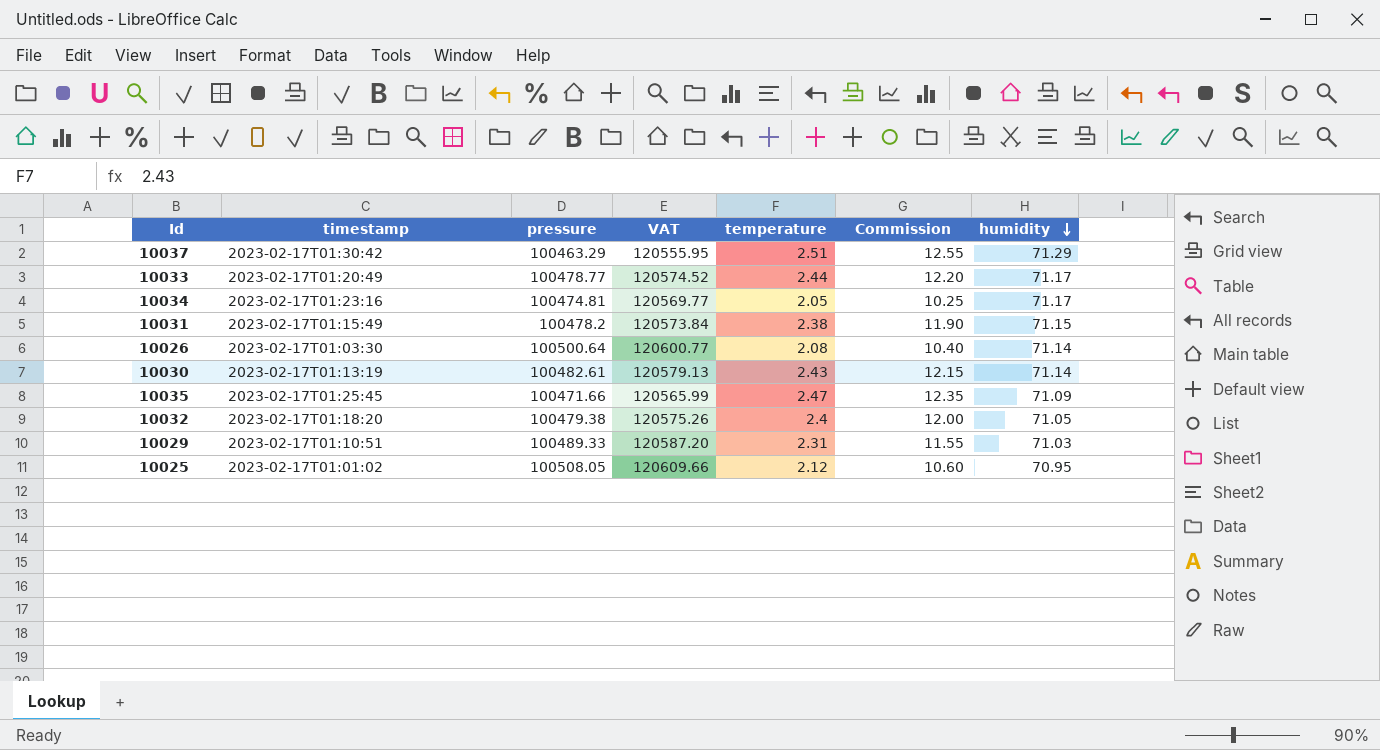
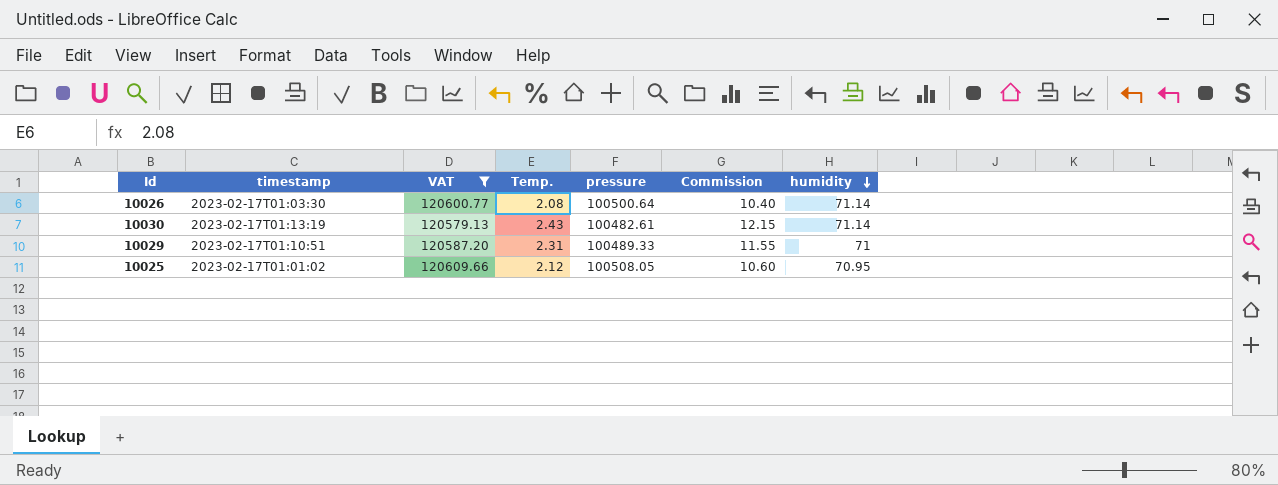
filter: none -> VAT >= 120579.13
column name: temperature -> Temp.
column pressure | position: 3 -> 5
10029 | humidity: 71.03 -> 71

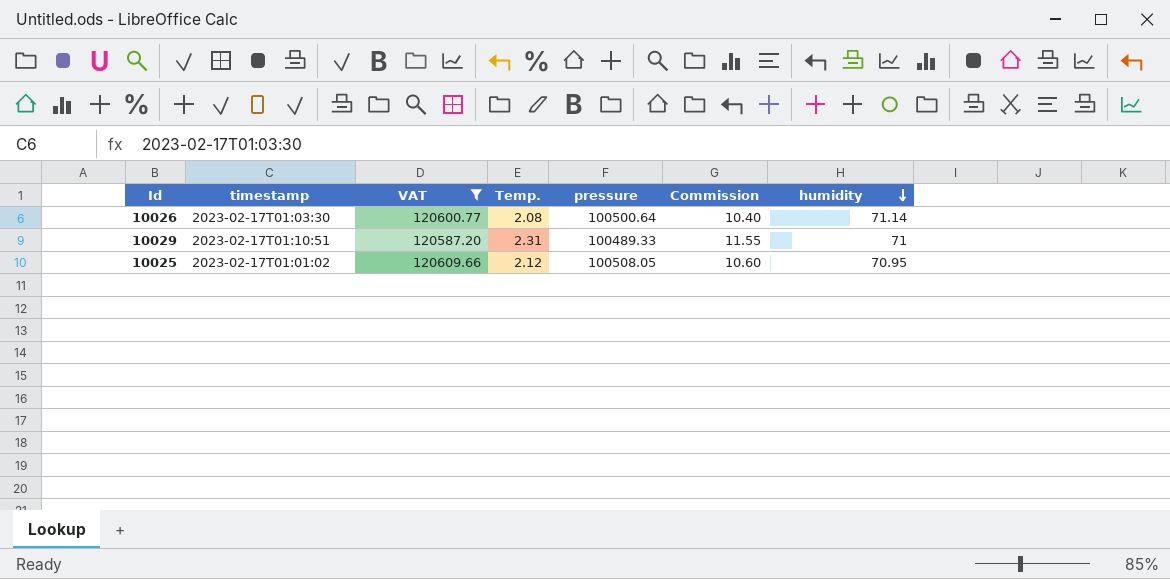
row 10030: 2023-02-17T01:13:19 | 120579.13 | 2.43 | 100482.61 | 12.15 | 71.14 -> none

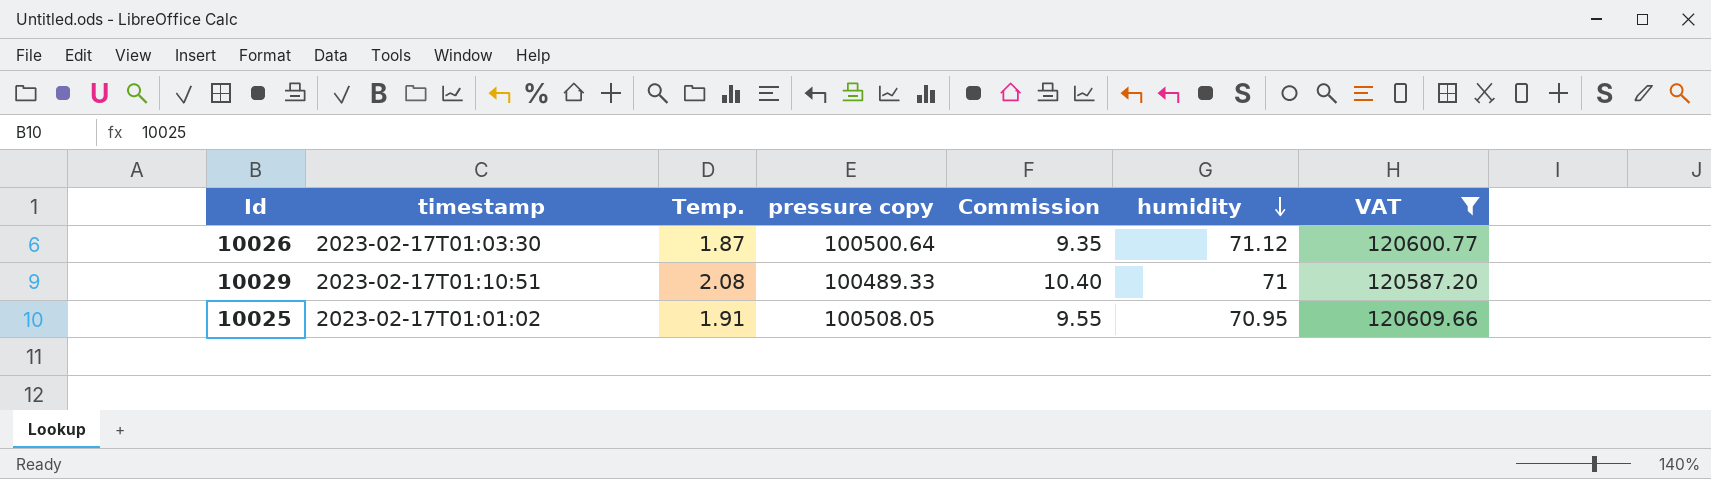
column name: pressure -> pressure copy
column VAT | position: 3 -> 7
10026 | Temp.: 2.08 -> 1.87
10026 | Commission: 10.40 -> 9.35
10026 | humidity: 71.14 -> 71.12
10029 | Temp.: 2.31 -> 2.08
10029 | Commission: 11.55 -> 10.40
10025 | Temp.: 2.12 -> 1.91
10025 | Commission: 10.60 -> 9.55

